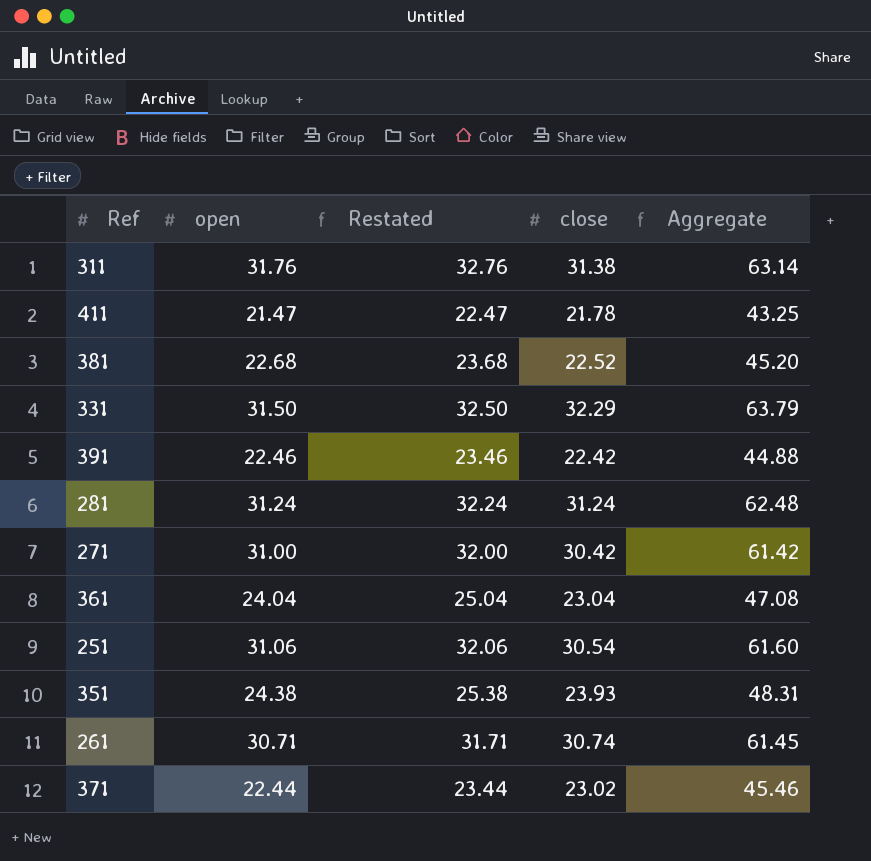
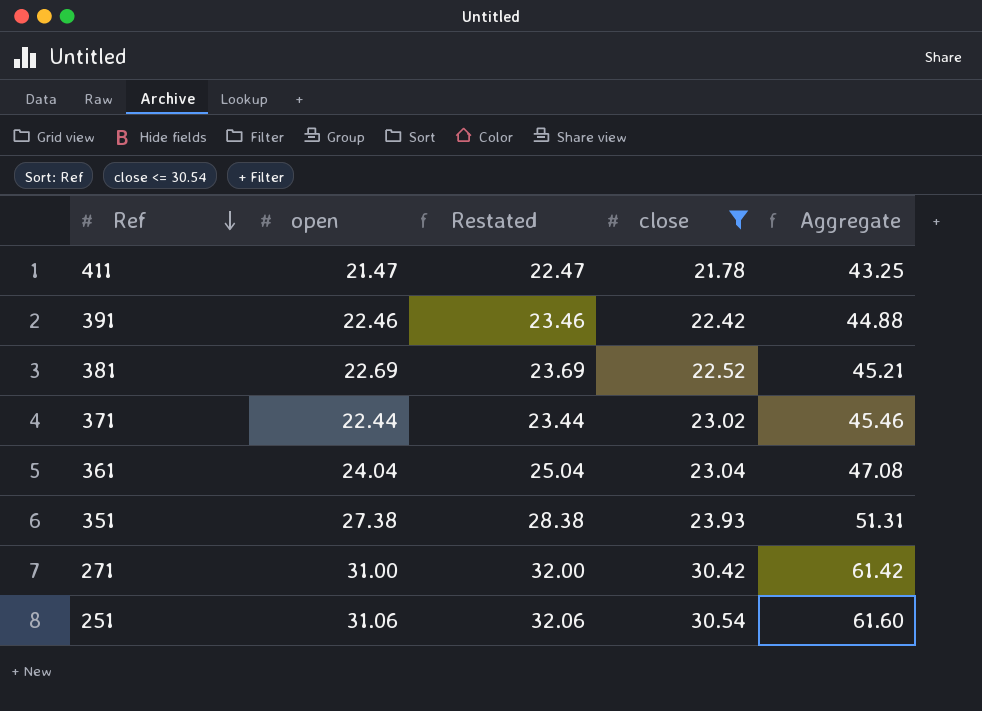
filter: none -> close <= 30.54
row order: none -> Ref descending
381 | open: 22.68 -> 22.69
381 | Restated: 23.68 -> 23.69
381 | Aggregate: 45.20 -> 45.21
351 | open: 24.38 -> 27.38
351 | Restated: 25.38 -> 28.38
351 | Aggregate: 48.31 -> 51.31

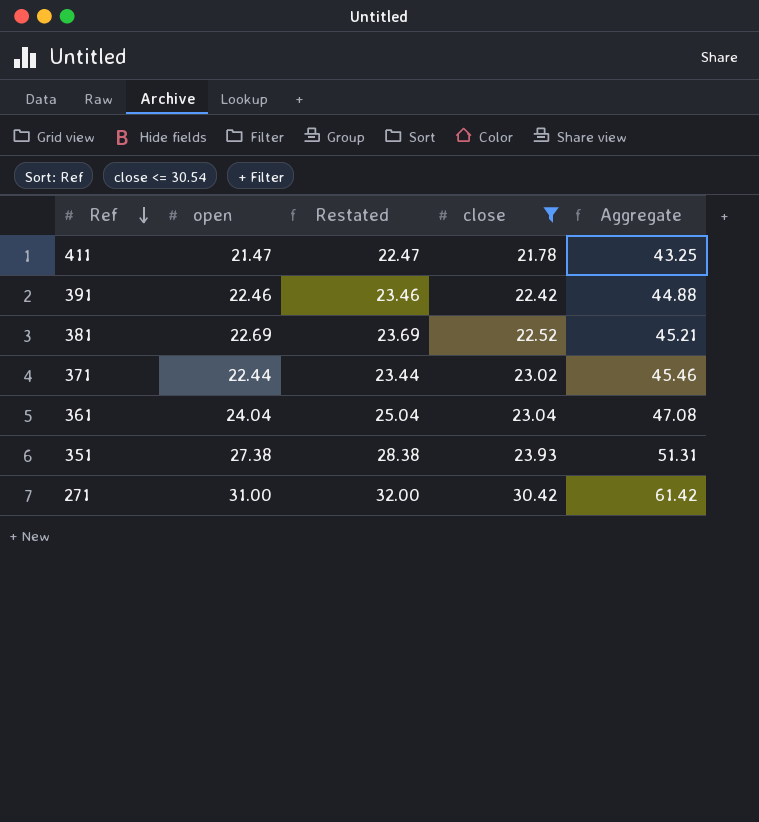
row 251: 31.06 | 32.06 | 30.54 | 61.60 -> none

